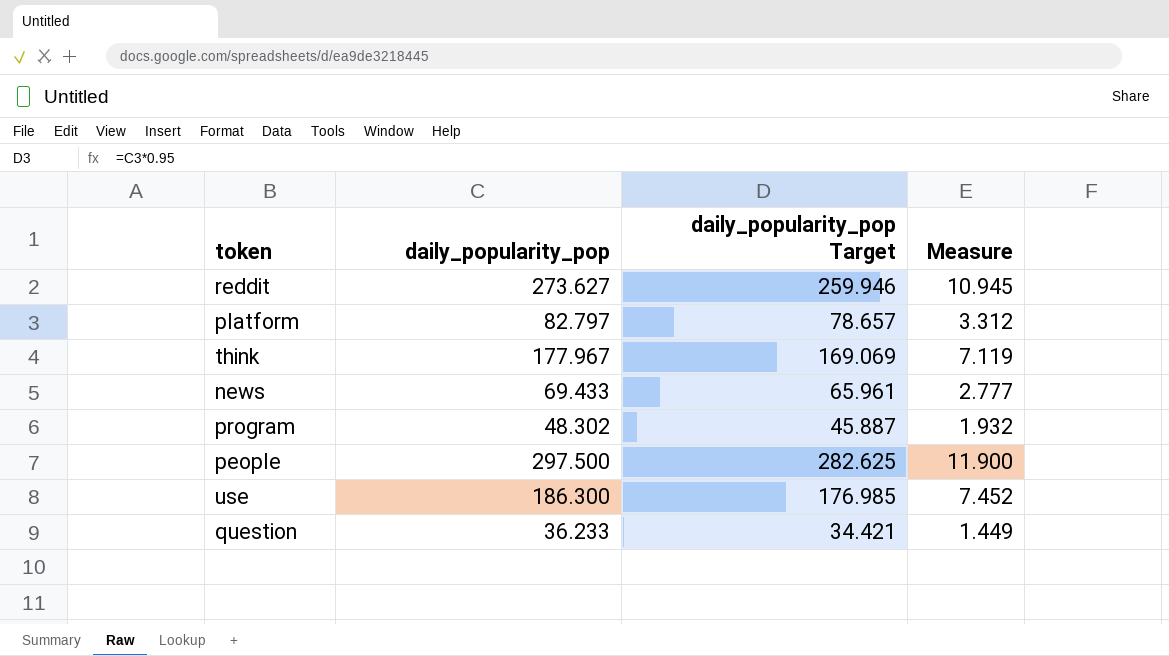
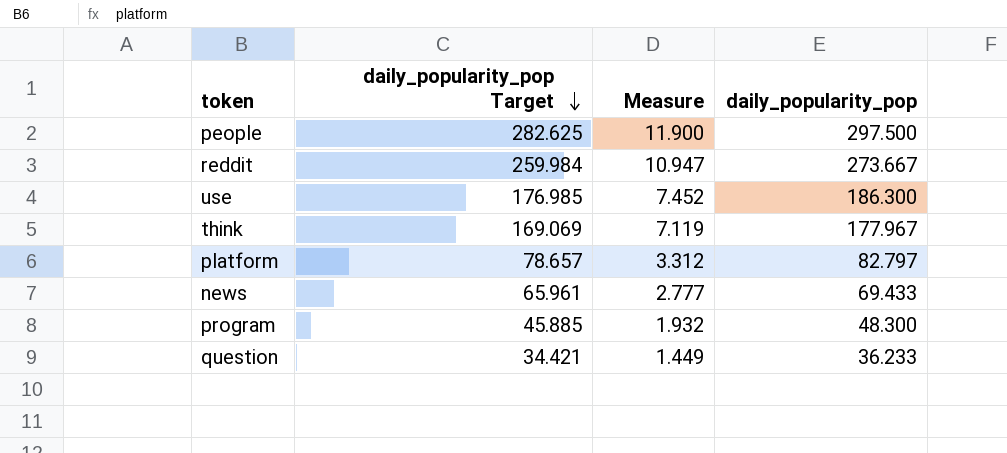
row order: none -> daily_popularity_pop Target descending
column daily_popularity_pop | position: 2 -> 4
reddit | daily_popularity_pop Target: 259.946 -> 259.984
reddit | Measure: 10.945 -> 10.947
reddit | daily_popularity_pop: 273.627 -> 273.667
program | daily_popularity_pop Target: 45.887 -> 45.885
program | daily_popularity_pop: 48.302 -> 48.300

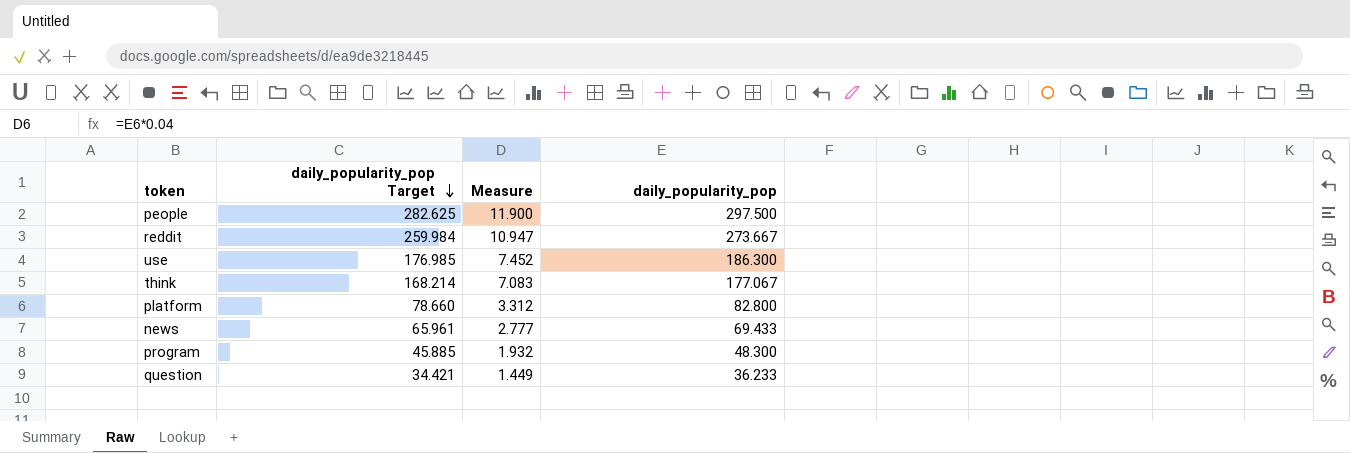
think | daily_popularity_pop Target: 169.069 -> 168.214
think | Measure: 7.119 -> 7.083
think | daily_popularity_pop: 177.967 -> 177.067
platform | daily_popularity_pop Target: 78.657 -> 78.660
platform | daily_popularity_pop: 82.797 -> 82.800

